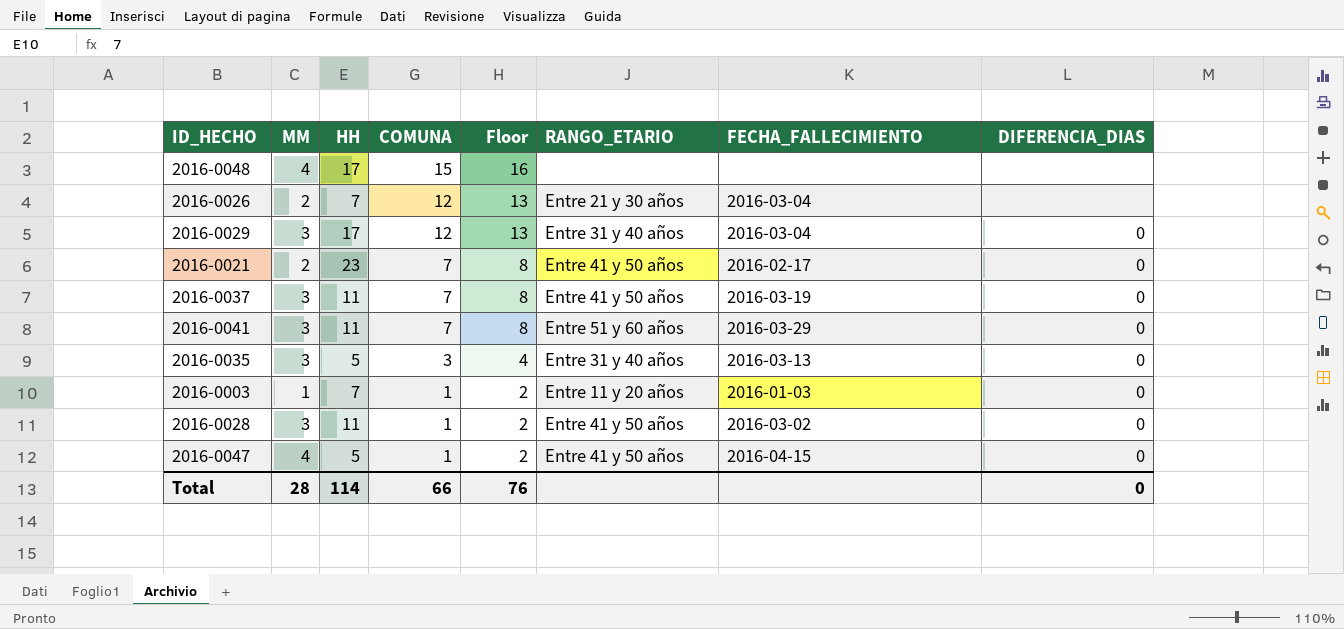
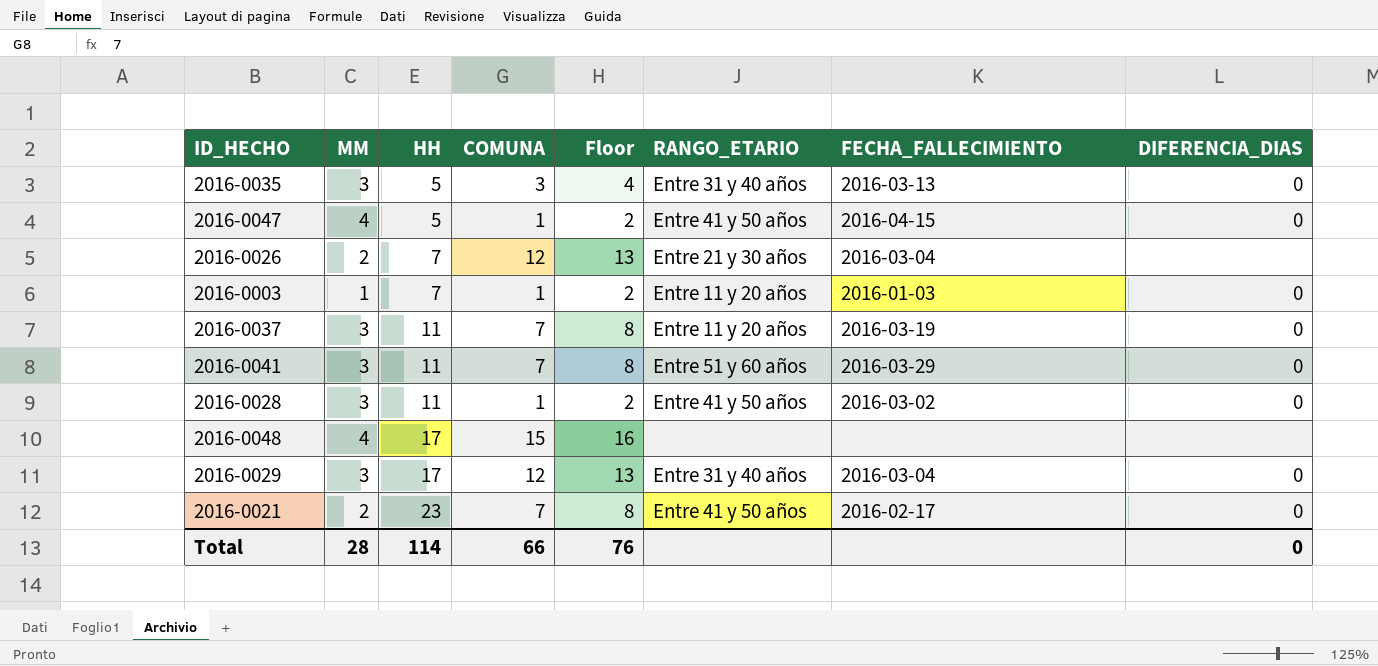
row order: COMUNA descending -> HH ascending
2016-0037 | RANGO_ETARIO: Entre 41 y 50 años -> Entre 11 y 20 años

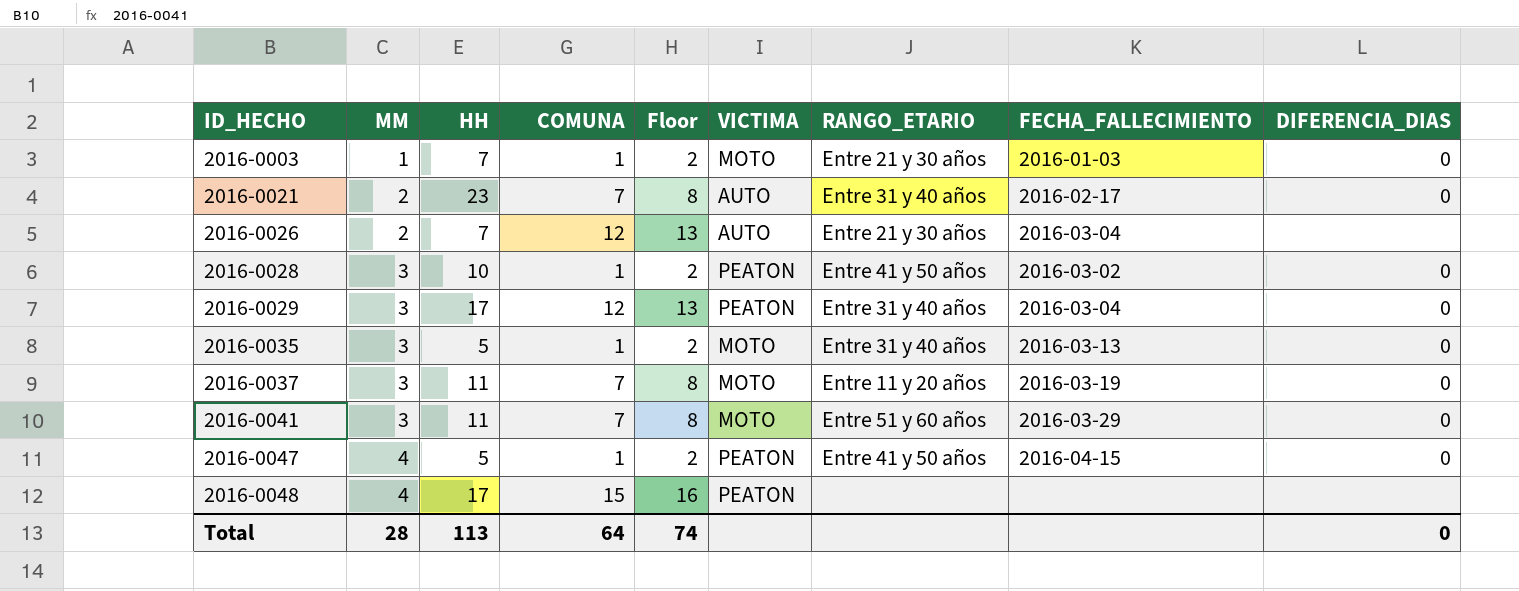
row order: HH ascending -> ID_HECHO ascending
column VICTIMA | position: none -> 6
2016-0003 | RANGO_ETARIO: Entre 11 y 20 años -> Entre 21 y 30 años
2016-0021 | RANGO_ETARIO: Entre 41 y 50 años -> Entre 31 y 40 años
2016-0028 | HH: 11 -> 10
2016-0035 | COMUNA: 3 -> 1
2016-0035 | Floor: 4 -> 2
Total | HH: 114 -> 113
Total | COMUNA: 66 -> 64
Total | Floor: 76 -> 74

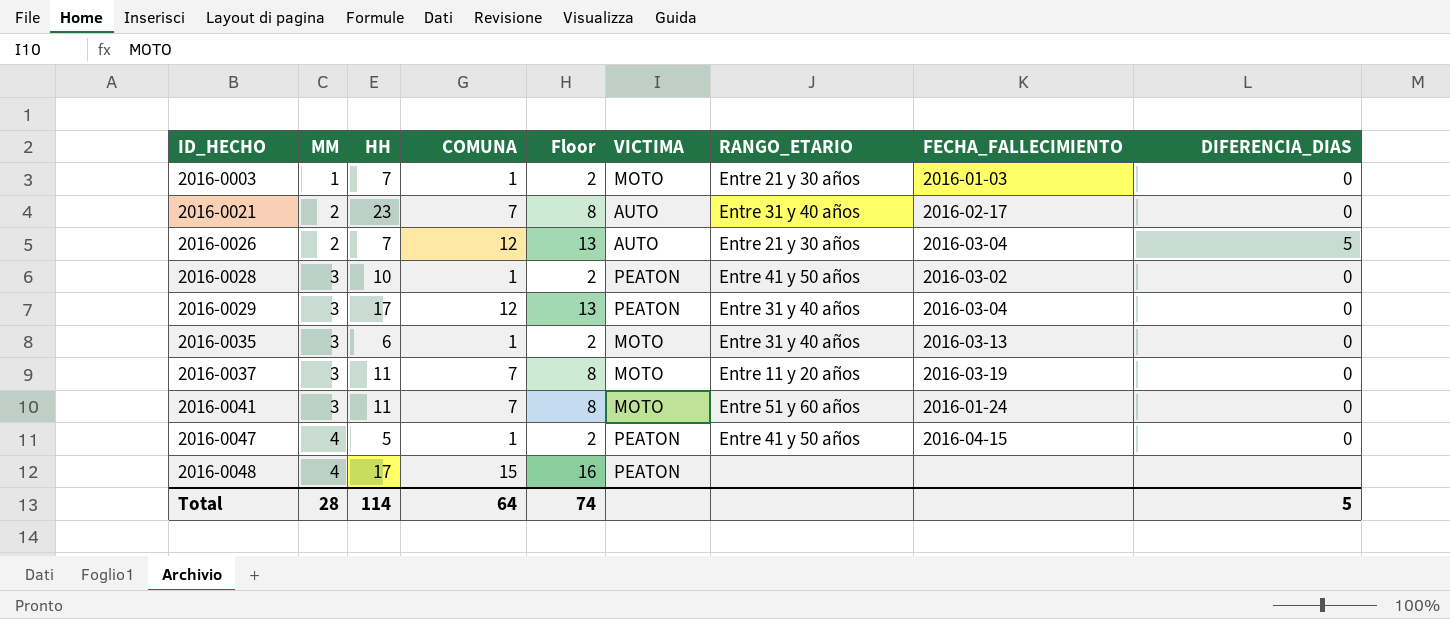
2016-0026 | DIFERENCIA_DIAS: none -> 5
2016-0035 | HH: 5 -> 6
2016-0041 | FECHA_FALLECIMIENTO: 2016-03-29 -> 2016-01-24
Total | HH: 113 -> 114
Total | DIFERENCIA_DIAS: 0 -> 5

